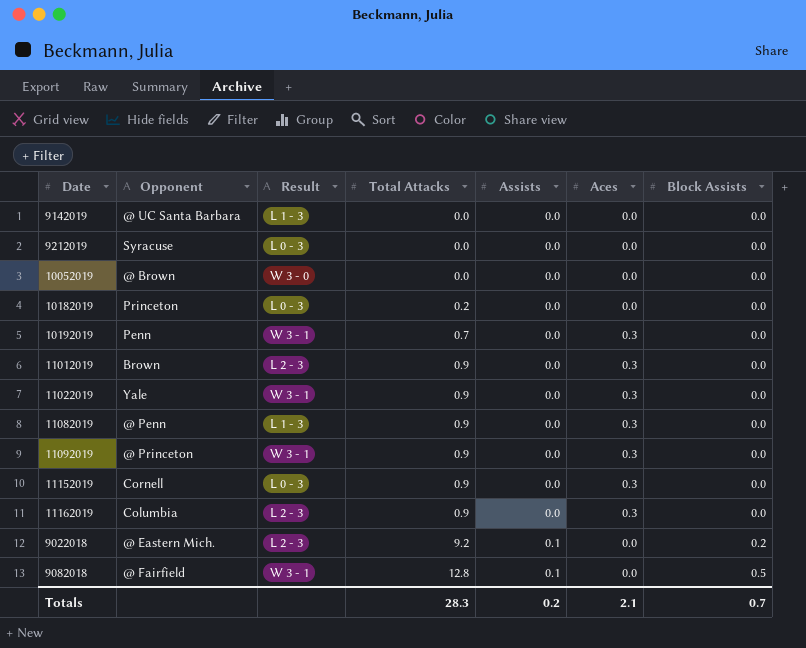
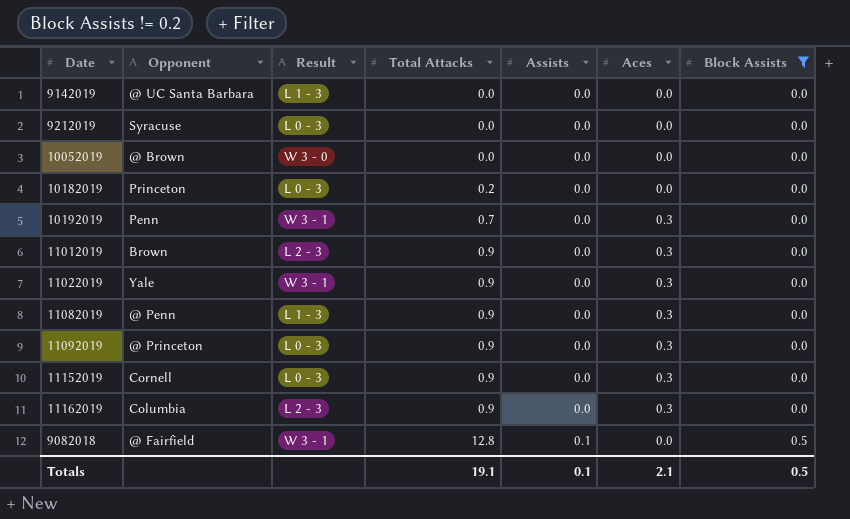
filter: none -> Block Assists != 0.2
11092019 | Result: W 3 - 1 -> L 0 - 3
Totals | Total Attacks: 28.3 -> 19.1
Totals | Assists: 0.2 -> 0.1
Totals | Block Assists: 0.7 -> 0.5

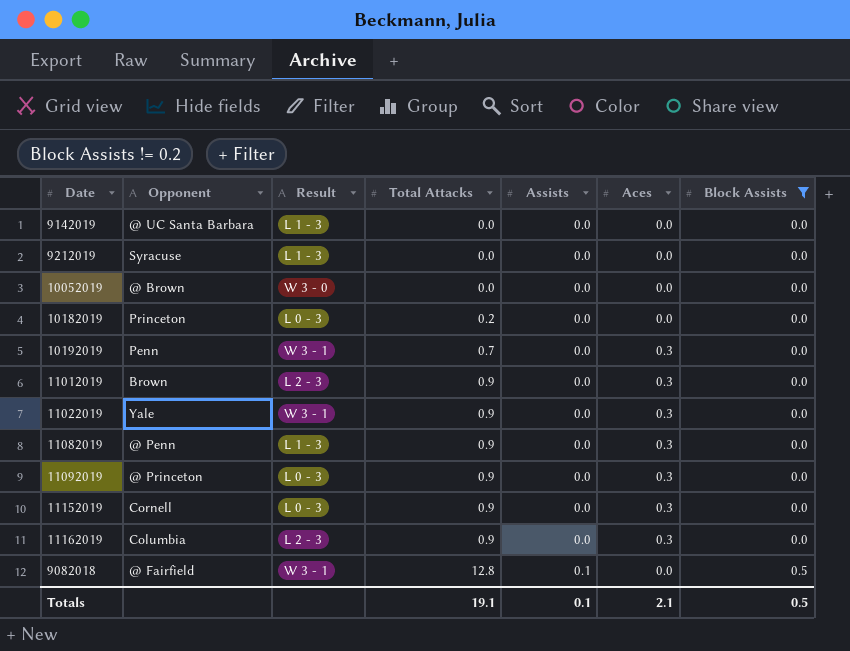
9212019 | Result: L 0 - 3 -> L 1 - 3

